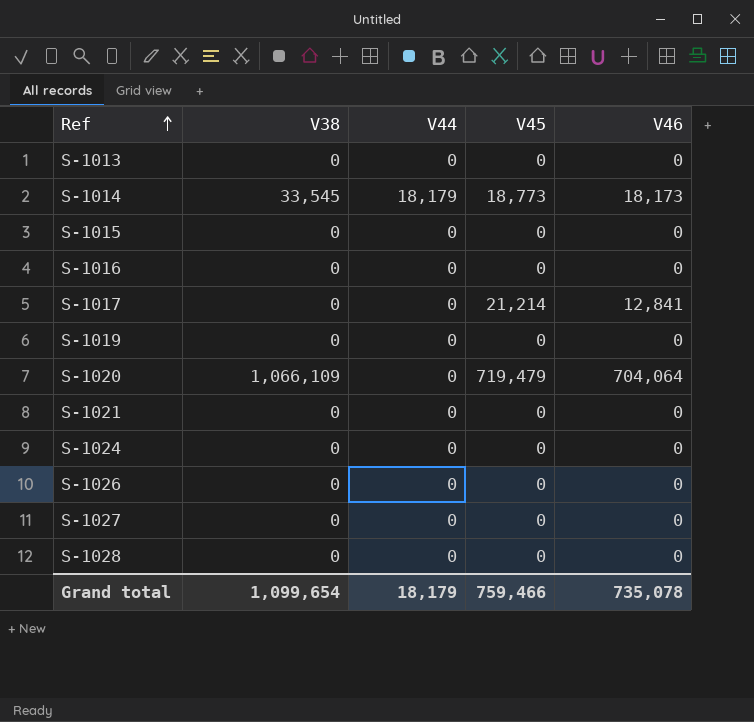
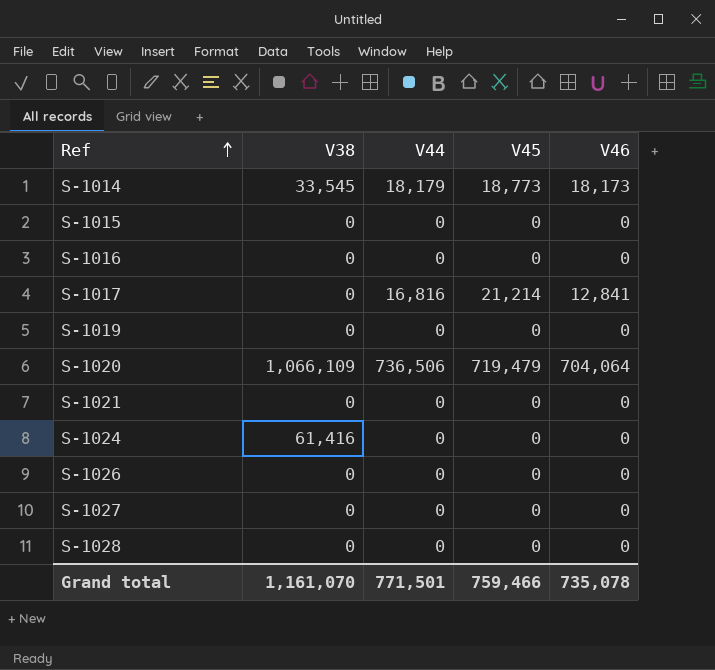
row S-1013: 0 | 0 | 0 | 0 -> none
S-1017 | V44: 0 -> 16,816
S-1020 | V44: 0 -> 736,506
S-1024 | V38: 0 -> 61,416
Grand total | V38: 1,099,654 -> 1,161,070
Grand total | V44: 18,179 -> 771,501

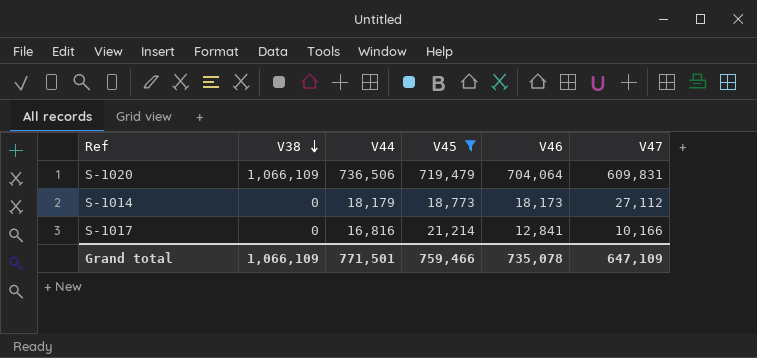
filter: none -> V45 != 0
row order: Ref ascending -> V38 descending
column V47 | position: none -> 6
S-1014 | V38: 33,545 -> 0
Grand total | V38: 1,161,070 -> 1,066,109

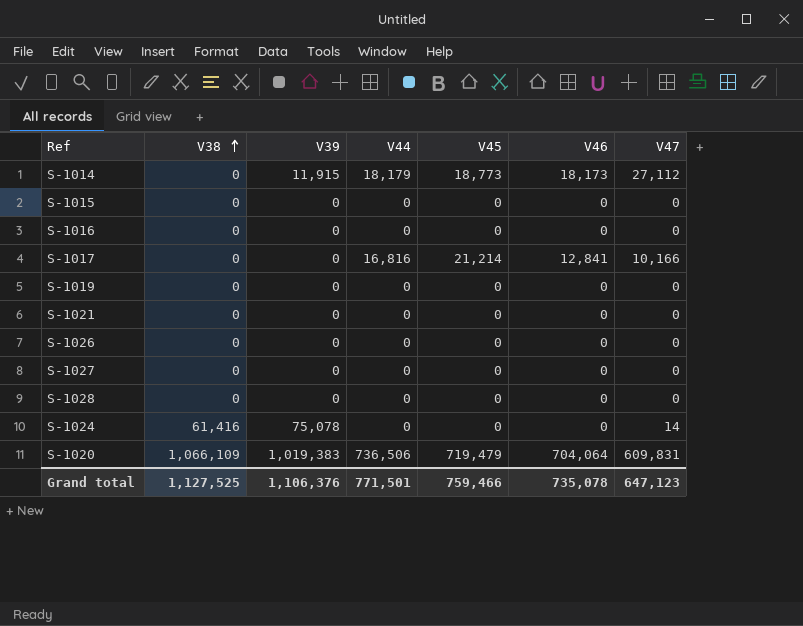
filter: V45 != 0 -> none
row order: V38 descending -> V38 ascending
column V39 | position: none -> 3
Grand total | V38: 1,066,109 -> 1,127,525
Grand total | V47: 647,109 -> 647,123

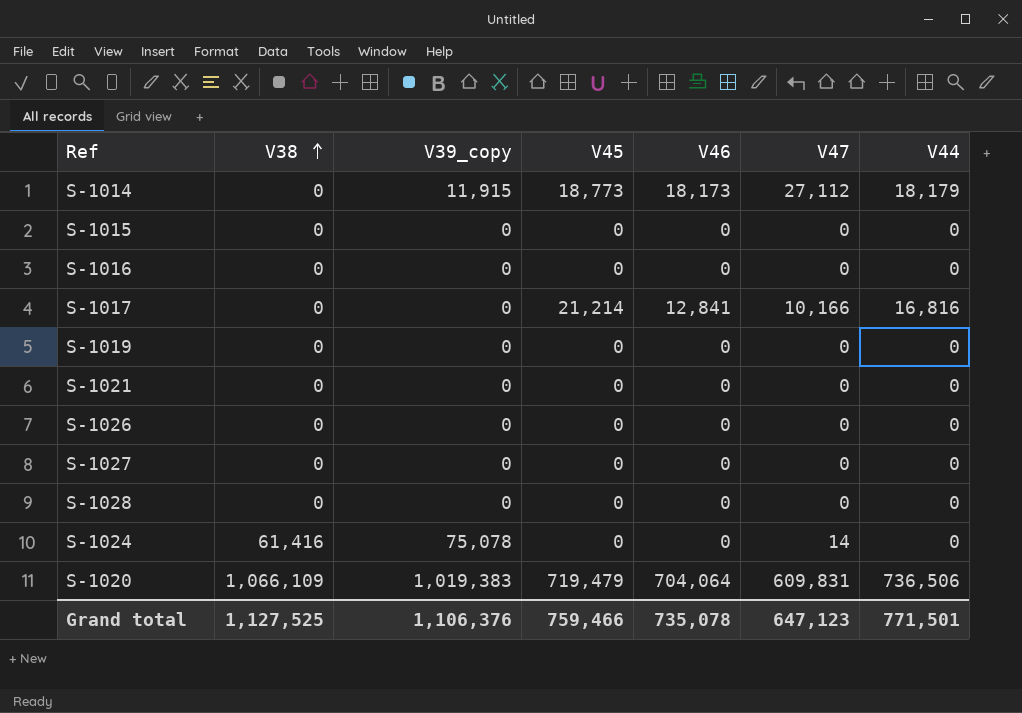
column name: V39 -> V39_copy
column V44 | position: 4 -> 7

